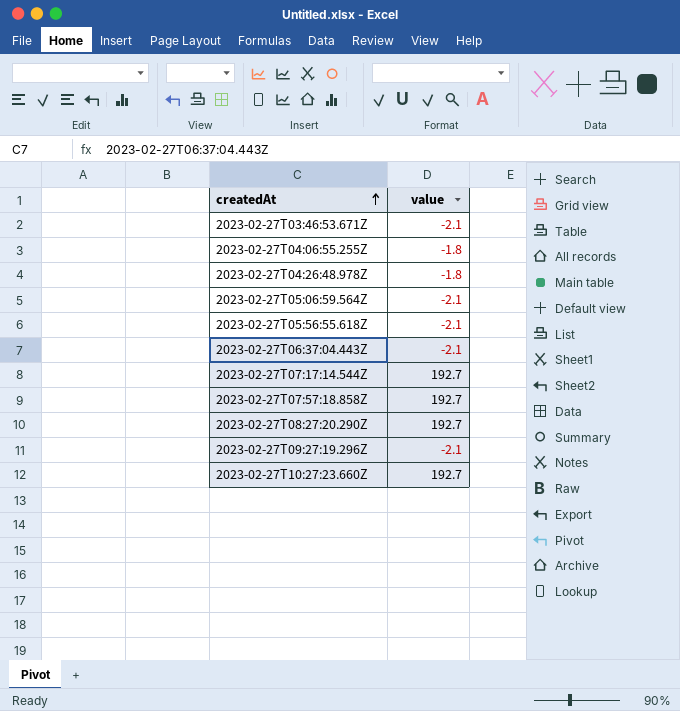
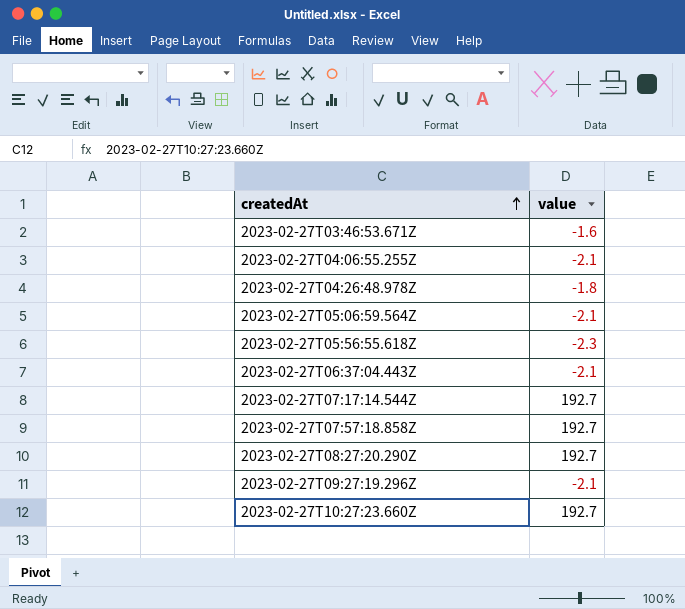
2023-02-27T03:46:53.671Z | value: -2.1 -> -1.6
2023-02-27T04:06:55.255Z | value: -1.8 -> -2.1
2023-02-27T05:56:55.618Z | value: -2.1 -> -2.3

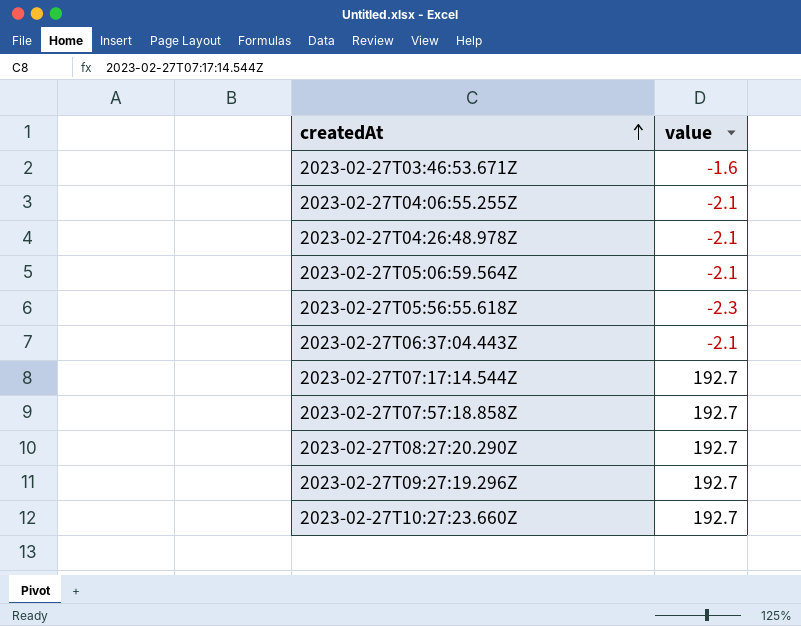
2023-02-27T04:26:48.978Z | value: -1.8 -> -2.1
2023-02-27T09:27:19.296Z | value: -2.1 -> 192.7

